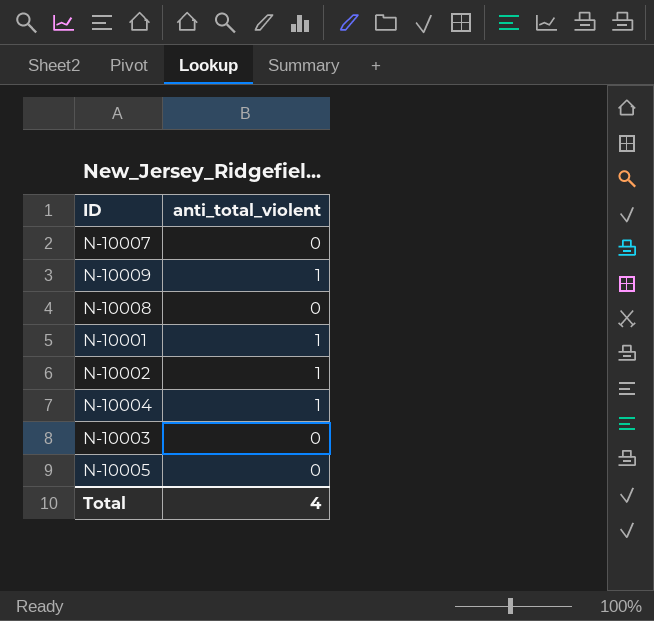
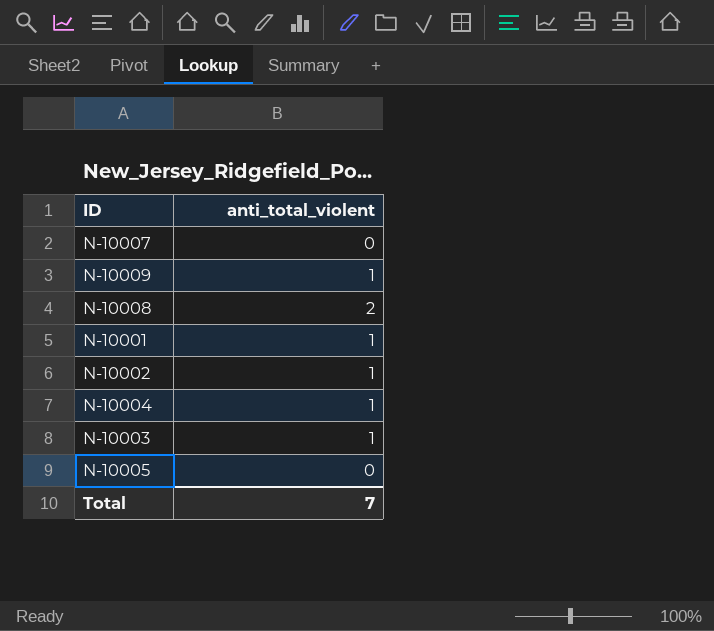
N-10008 | anti_total_violent: 0 -> 2
N-10003 | anti_total_violent: 0 -> 1
Total | anti_total_violent: 4 -> 7

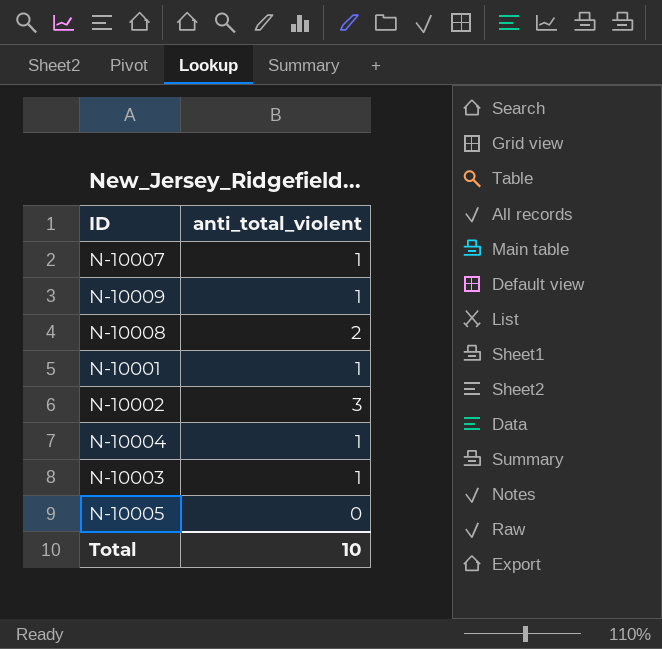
N-10007 | anti_total_violent: 0 -> 1
N-10002 | anti_total_violent: 1 -> 3
Total | anti_total_violent: 7 -> 10

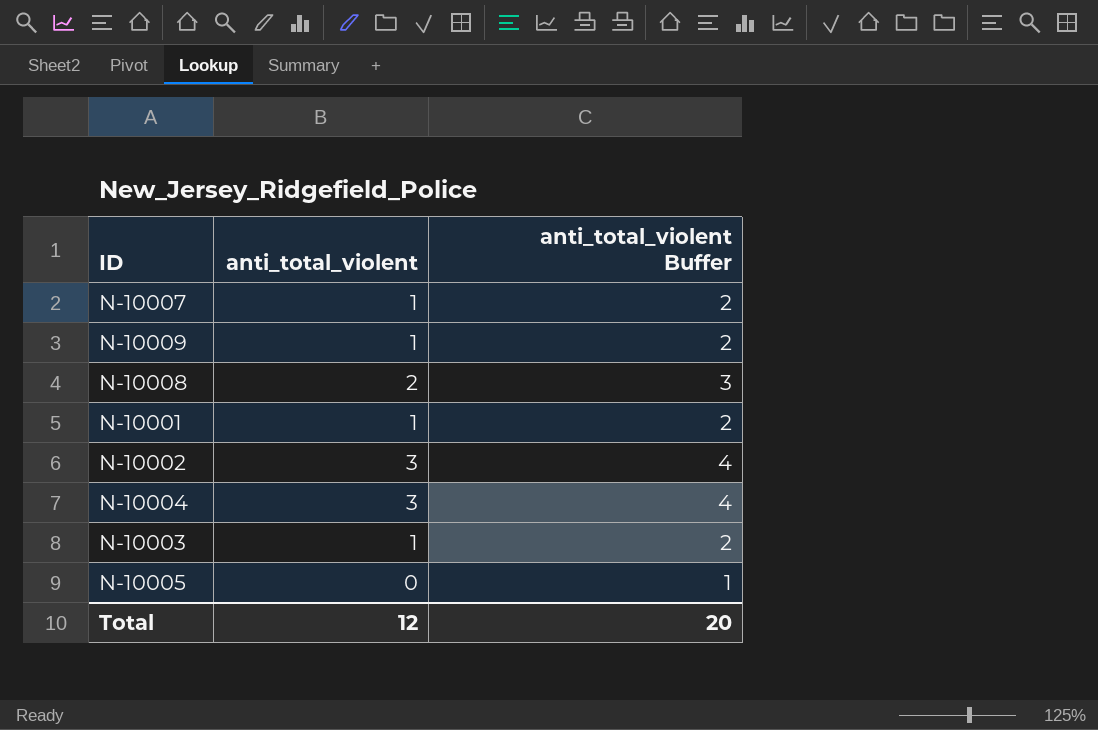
column anti_total_violent Buffer | formula: none -> [anti_total_violent] + 1
N-10004 | anti_total_violent: 1 -> 3
Total | anti_total_violent: 10 -> 12

